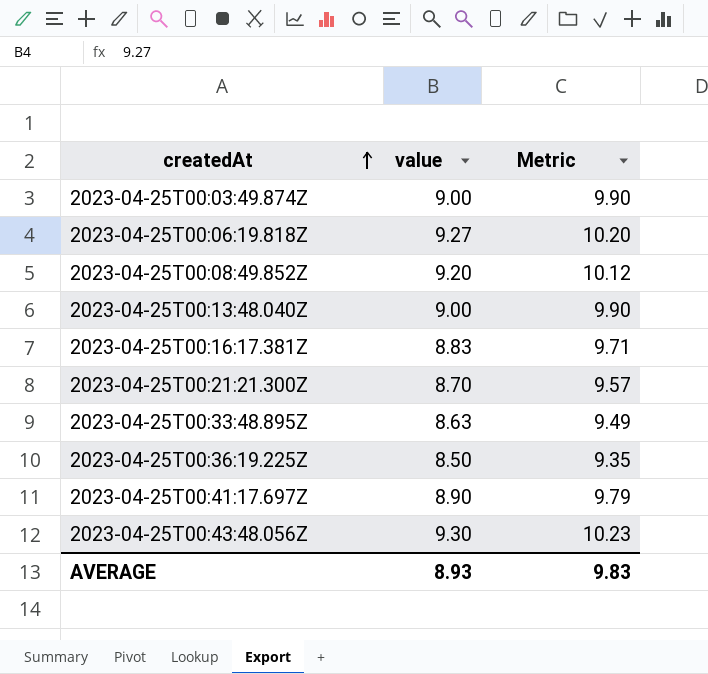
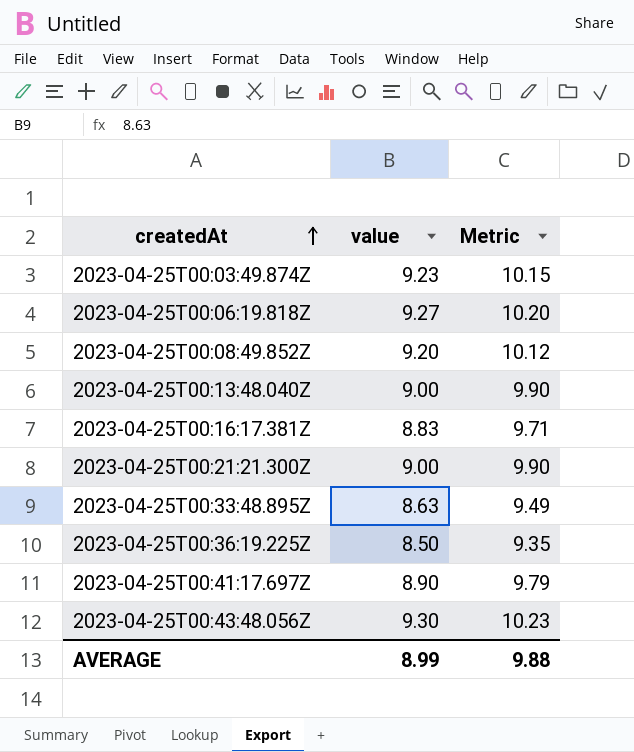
2023-04-25T00:03:49.874Z | value: 9.00 -> 9.23
2023-04-25T00:03:49.874Z | Metric: 9.90 -> 10.15
2023-04-25T00:21:21.300Z | value: 8.70 -> 9.00
2023-04-25T00:21:21.300Z | Metric: 9.57 -> 9.90
AVERAGE | value: 8.93 -> 8.99
AVERAGE | Metric: 9.83 -> 9.88

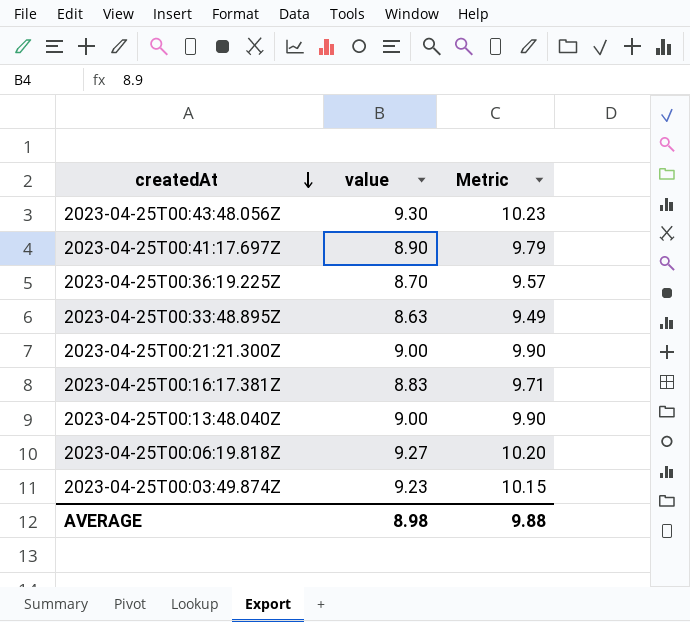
row order: createdAt ascending -> createdAt descending
row 2023-04-25T00:08:49.852Z: 9.20 | 10.12 -> none
2023-04-25T00:36:19.225Z | value: 8.50 -> 8.70
2023-04-25T00:36:19.225Z | Metric: 9.35 -> 9.57
AVERAGE | value: 8.99 -> 8.98

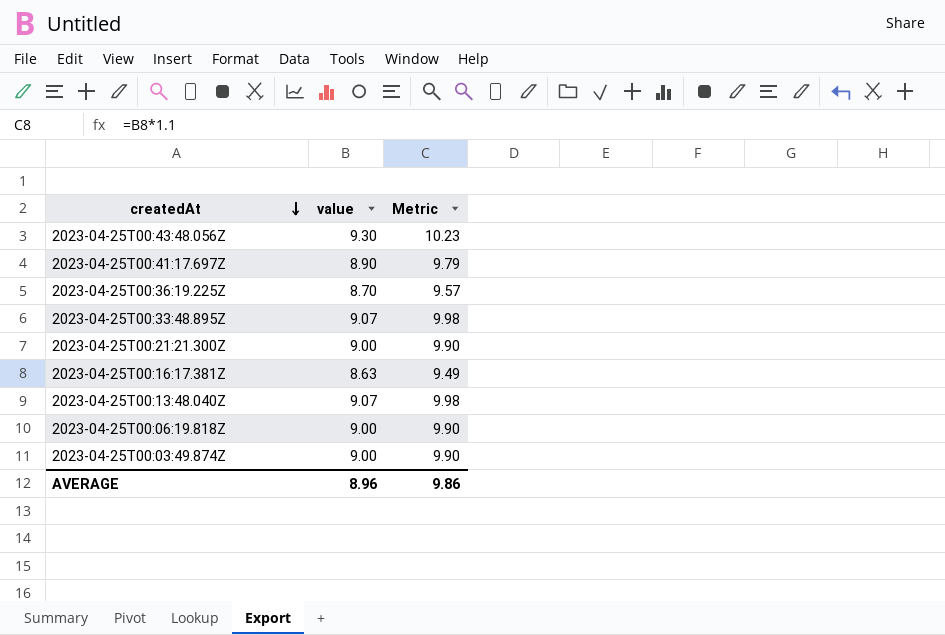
2023-04-25T00:33:48.895Z | value: 8.63 -> 9.07
2023-04-25T00:33:48.895Z | Metric: 9.49 -> 9.98
2023-04-25T00:16:17.381Z | value: 8.83 -> 8.63
2023-04-25T00:16:17.381Z | Metric: 9.71 -> 9.49
2023-04-25T00:13:48.040Z | value: 9.00 -> 9.07
2023-04-25T00:13:48.040Z | Metric: 9.90 -> 9.98
2023-04-25T00:06:19.818Z | value: 9.27 -> 9.00
2023-04-25T00:06:19.818Z | Metric: 10.20 -> 9.90
2023-04-25T00:03:49.874Z | value: 9.23 -> 9.00
2023-04-25T00:03:49.874Z | Metric: 10.15 -> 9.90
AVERAGE | value: 8.98 -> 8.96
AVERAGE | Metric: 9.88 -> 9.86

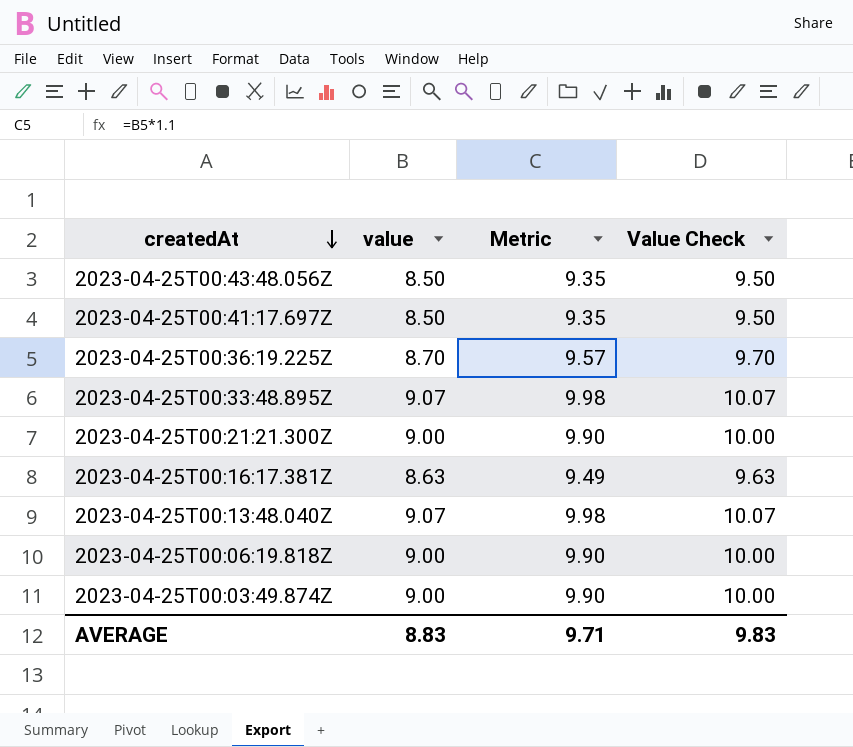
column Value Check | formula: none -> [value] + 1
2023-04-25T00:43:48.056Z | value: 9.30 -> 8.50
2023-04-25T00:43:48.056Z | Metric: 10.23 -> 9.35
2023-04-25T00:41:17.697Z | value: 8.90 -> 8.50
2023-04-25T00:41:17.697Z | Metric: 9.79 -> 9.35
AVERAGE | value: 8.96 -> 8.83
AVERAGE | Metric: 9.86 -> 9.71

